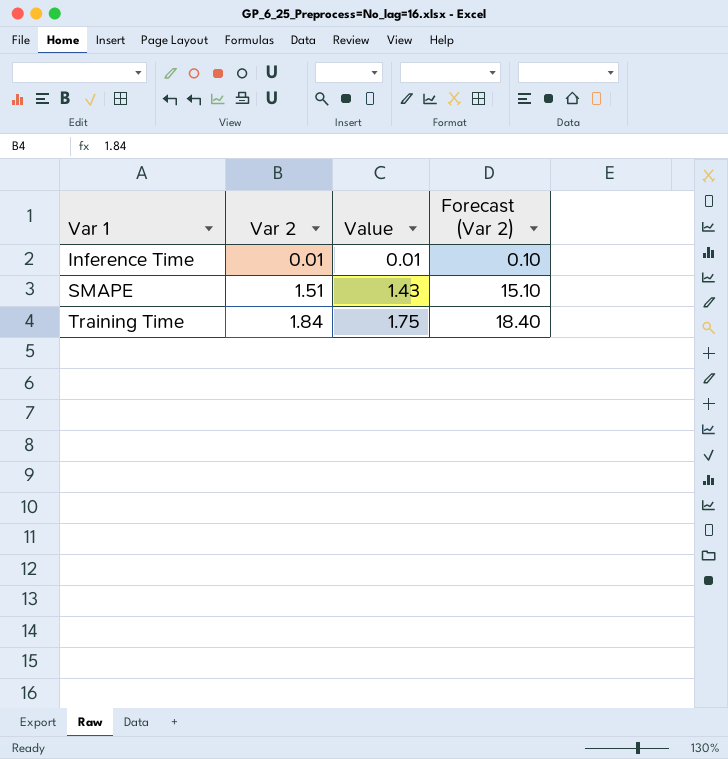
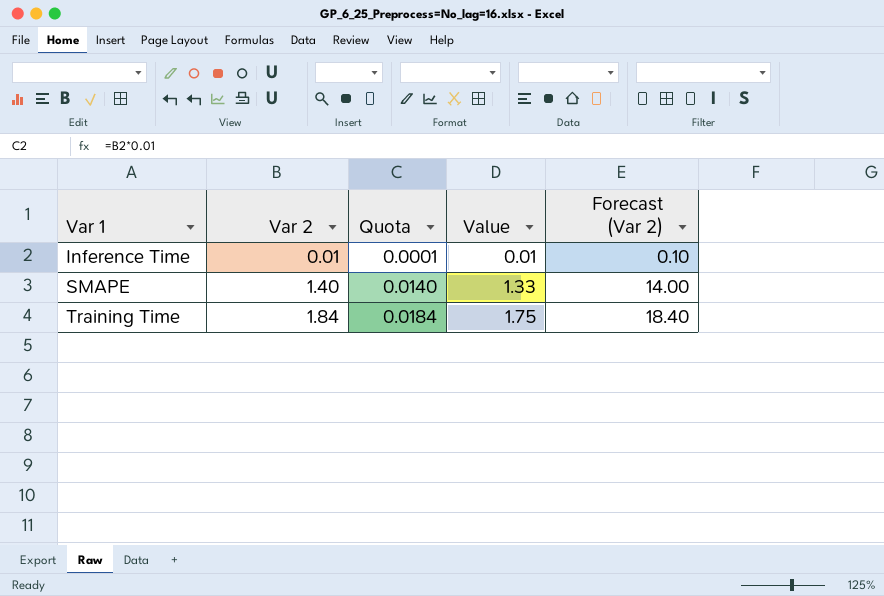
column Quota | formula: none -> [Var 2] * 0.01
SMAPE | Var 2: 1.51 -> 1.40
SMAPE | Value: 1.43 -> 1.33
SMAPE | Forecast (Var 2): 15.10 -> 14.00

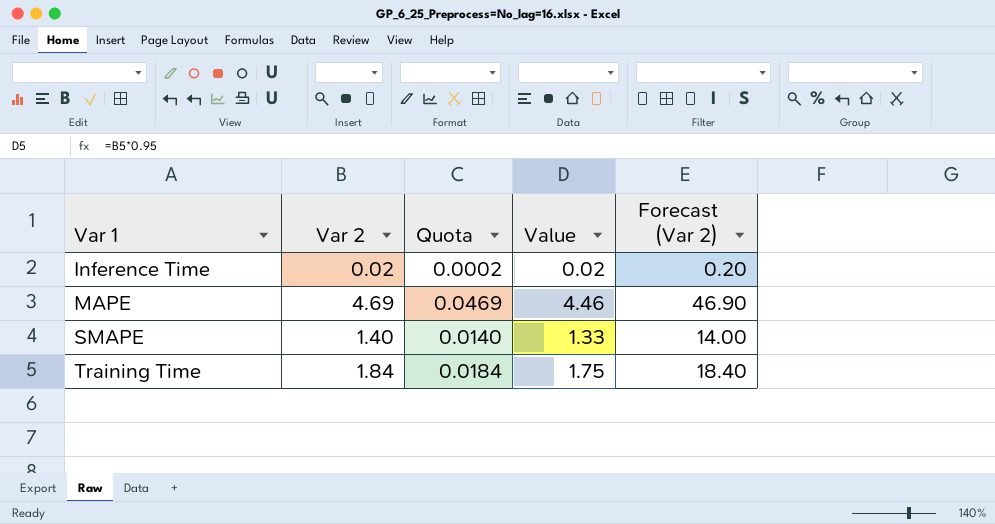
Inference Time | Var 2: 0.01 -> 0.02
Inference Time | Quota: 0.0001 -> 0.0002
Inference Time | Value: 0.01 -> 0.02
Inference Time | Forecast (Var 2): 0.10 -> 0.20
row MAPE: none -> 4.69 | 0.0469 | 4.46 | 46.90

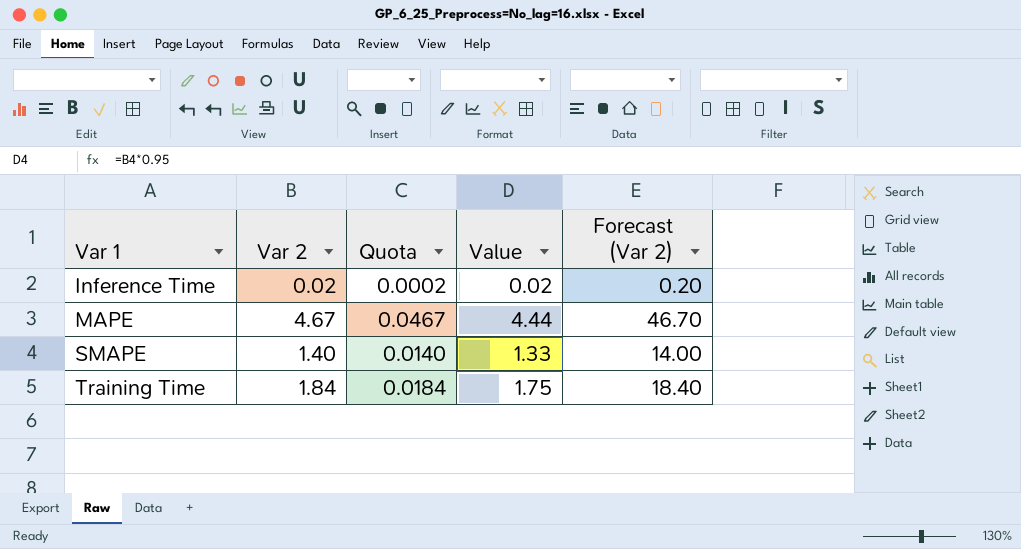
MAPE | Var 2: 4.69 -> 4.67
MAPE | Quota: 0.0469 -> 0.0467
MAPE | Value: 4.46 -> 4.44
MAPE | Forecast (Var 2): 46.90 -> 46.70

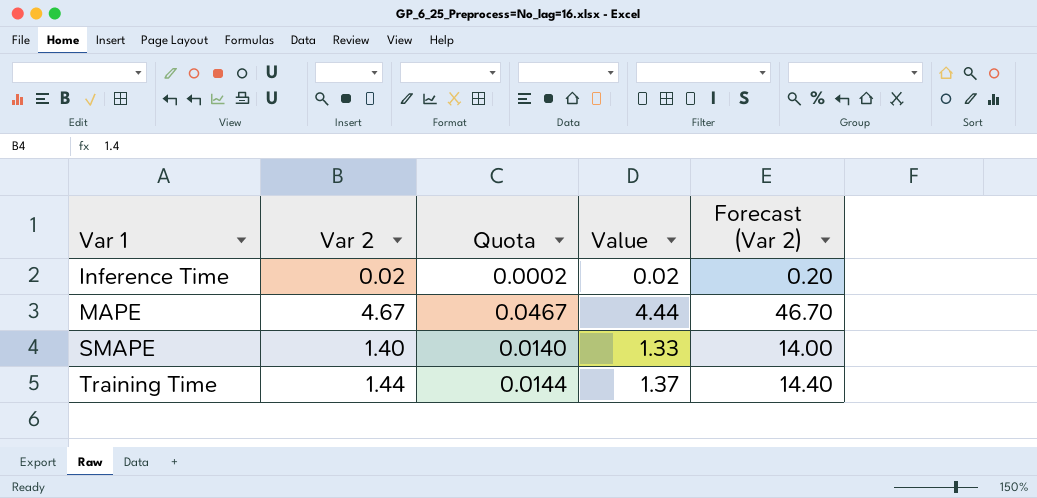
Training Time | Var 2: 1.84 -> 1.44
Training Time | Quota: 0.0184 -> 0.0144
Training Time | Value: 1.75 -> 1.37
Training Time | Forecast (Var 2): 18.40 -> 14.40

